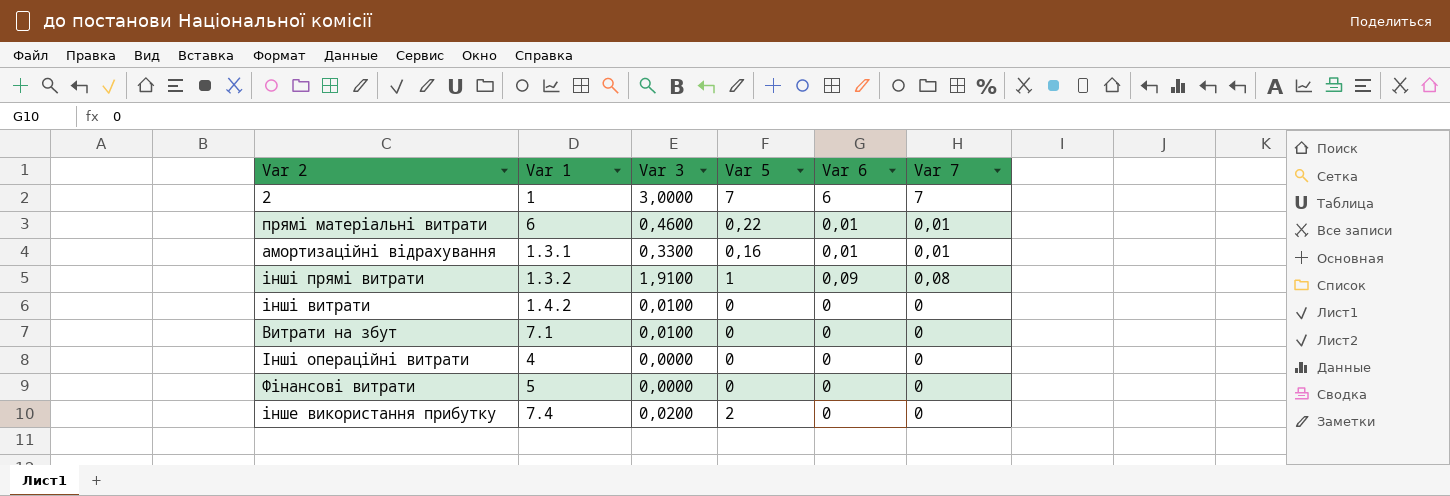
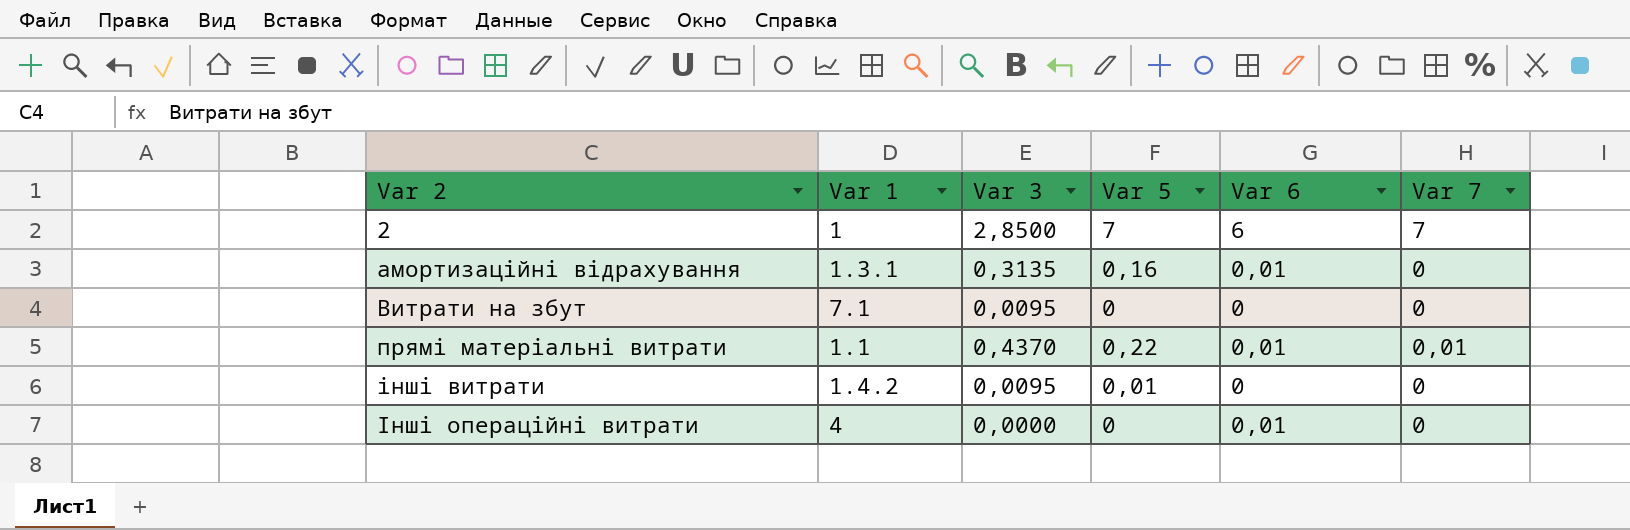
row order: none -> Var 2 ascending
row інші прямі витрати: 1.3.2 | 1,9100 | 1 | 0,09 | 0,08 -> none
row Фінансові витрати: 5 | 0,0000 | 0 | 0 | 0 -> none
row інше використання прибутку: 7.4 | 0,0200 | 2 | 0 | 0 -> none
2 | Var 3: 3,0000 -> 2,8500
амортизаційні відрахування | Var 3: 0,3300 -> 0,3135
амортизаційні відрахування | Var 7: 0,01 -> 0
Витрати на збут | Var 3: 0,0100 -> 0,0095
прямі матеріальні витрати | Var 1: 6 -> 1.1
прямі матеріальні витрати | Var 3: 0,4600 -> 0,4370
інші витрати | Var 3: 0,0100 -> 0,0095
інші витрати | Var 5: 0 -> 0,01
Інші операційні витрати | Var 6: 0 -> 0,01

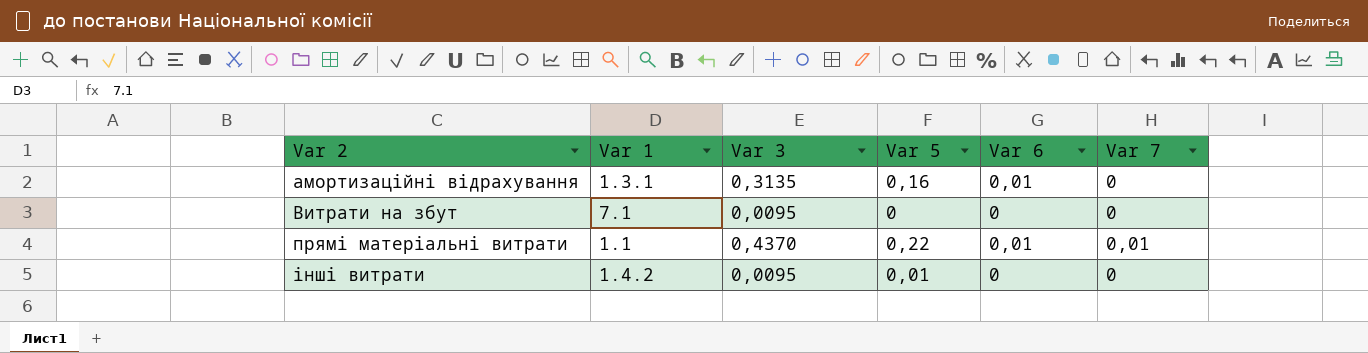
row 2: 1 | 2,8500 | 7 | 6 | 7 -> none
row Інші операційні витрати: 4 | 0,0000 | 0 | 0,01 | 0 -> none

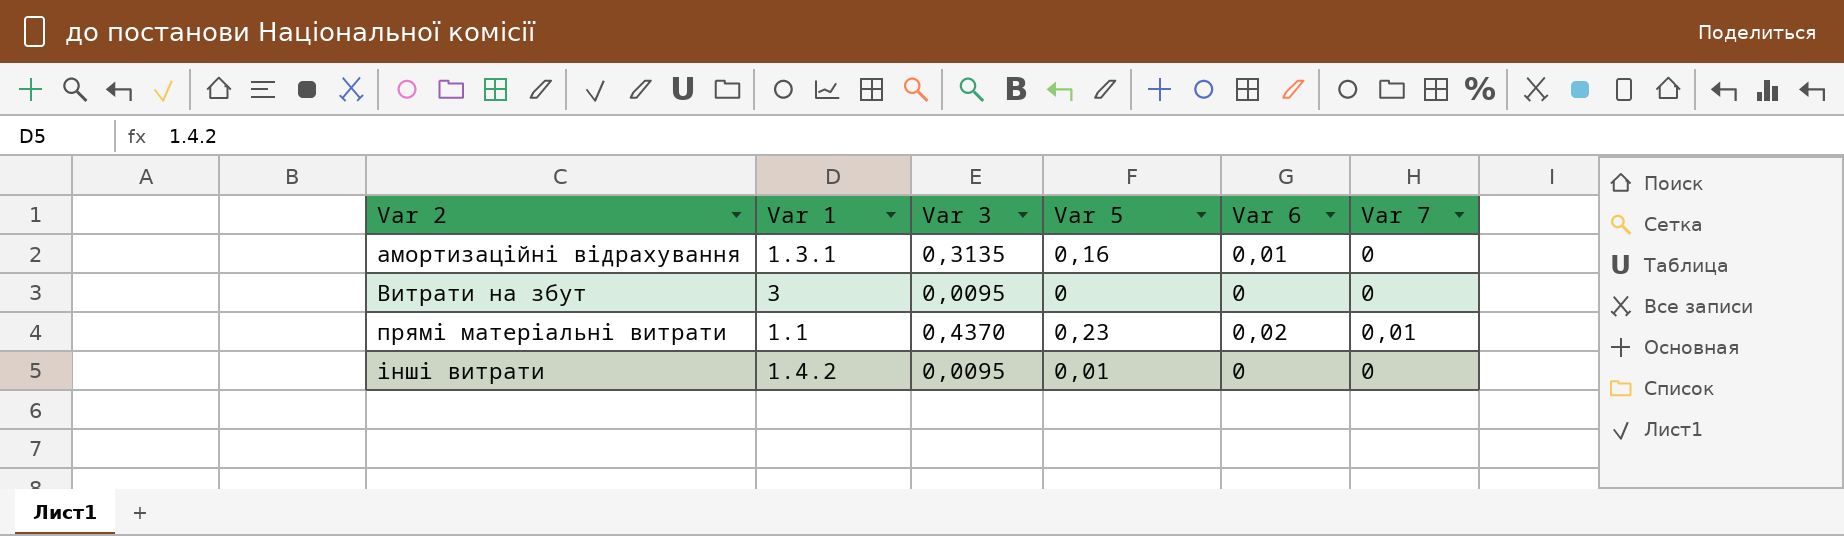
Витрати на збут | Var 1: 7.1 -> 3
прямі матеріальні витрати | Var 5: 0,22 -> 0,23
прямі матеріальні витрати | Var 6: 0,01 -> 0,02

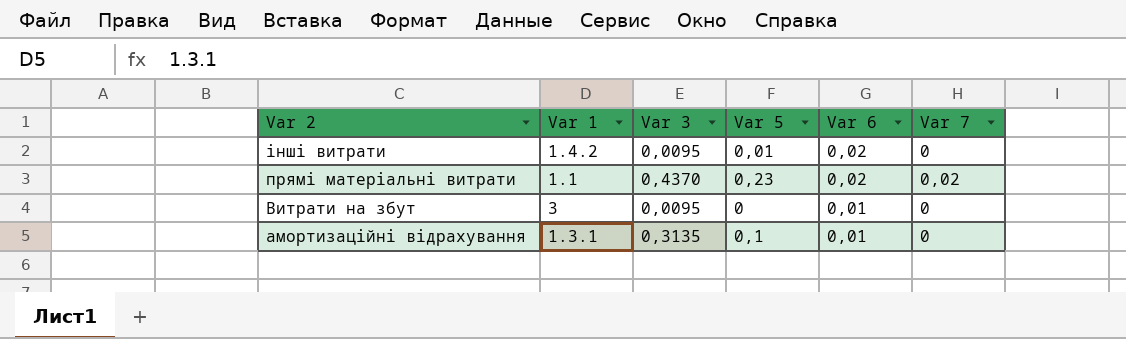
row order: Var 2 ascending -> Var 2 descending
інші витрати | Var 6: 0 -> 0,02
прямі матеріальні витрати | Var 7: 0,01 -> 0,02
Витрати на збут | Var 6: 0 -> 0,01
амортизаційні відрахування | Var 5: 0,16 -> 0,1

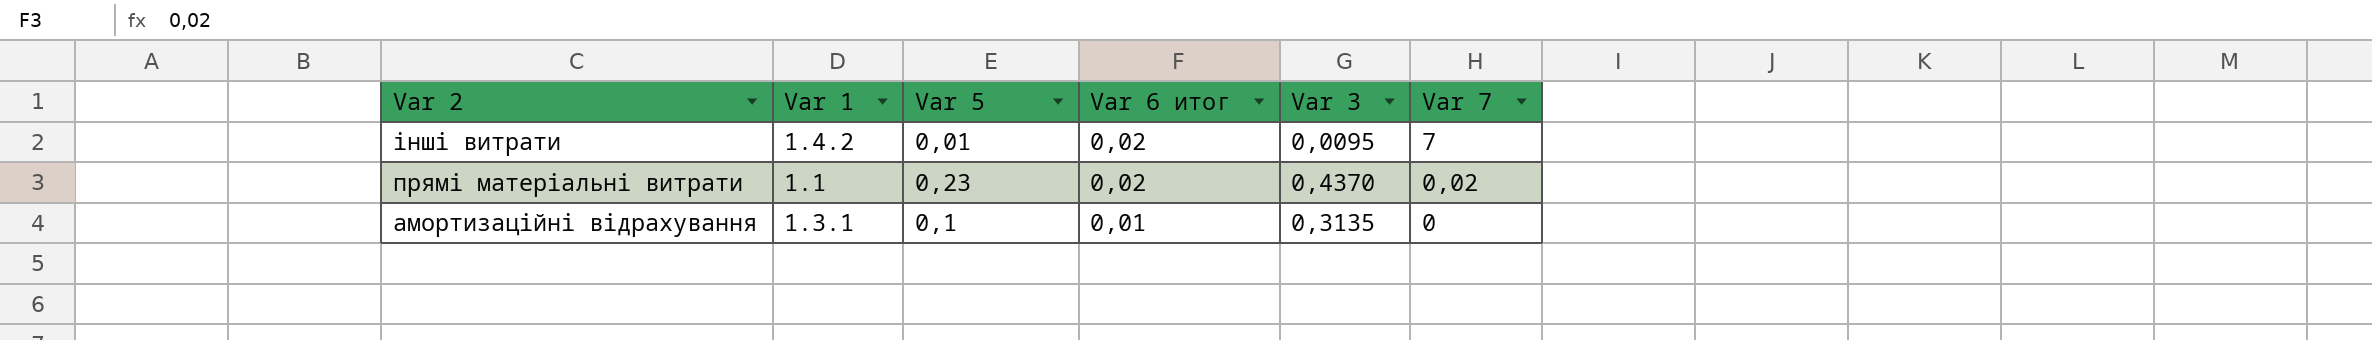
column name: Var 6 -> Var 6 итог
column Var 3 | position: 3 -> 5
row Витрати на збут: 3 | 0,0095 | 0 | 0,01 | 0 -> none
інші витрати | Var 7: 0 -> 7

